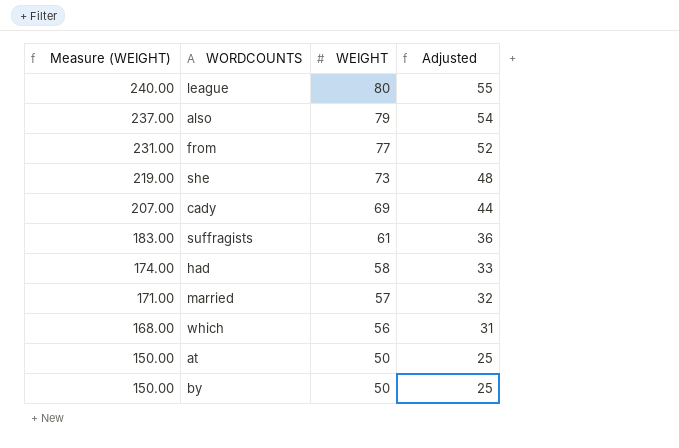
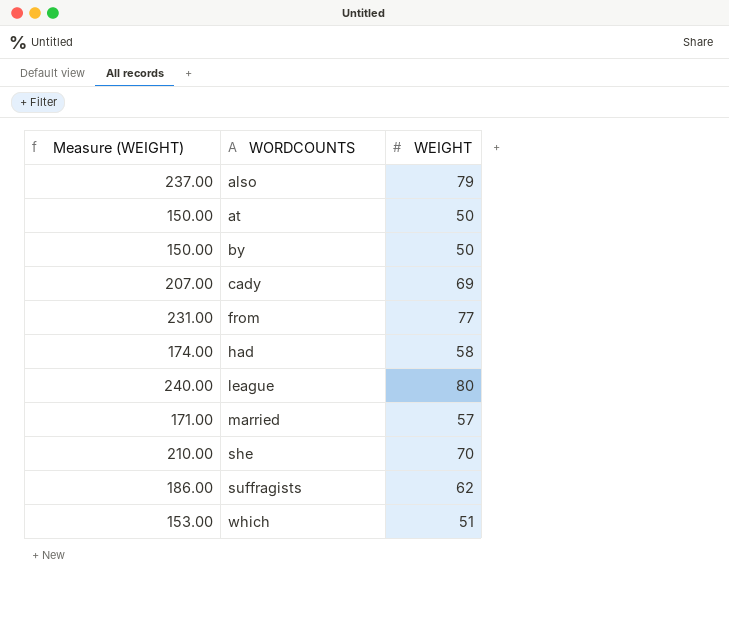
row order: Measure (WEIGHT) descending -> WORDCOUNTS ascending
column Adjusted | formula: [WEIGHT] - 25 -> none
she | Measure (WEIGHT): 219.00 -> 210.00
she | WEIGHT: 73 -> 70
suffragists | Measure (WEIGHT): 183.00 -> 186.00
suffragists | WEIGHT: 61 -> 62
which | Measure (WEIGHT): 168.00 -> 153.00
which | WEIGHT: 56 -> 51

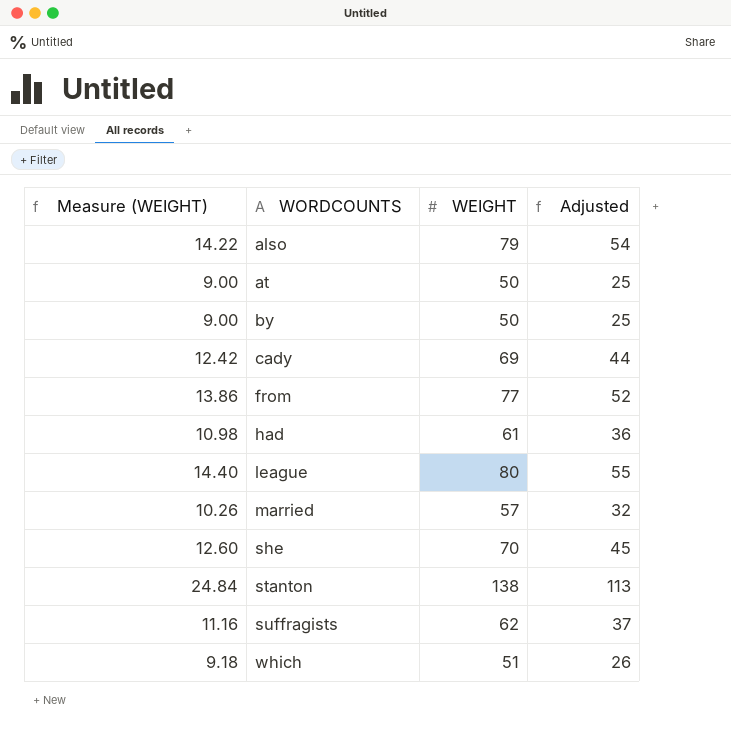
column Measure (WEIGHT) | formula: [WEIGHT] * 3 -> [WEIGHT] * 0.18
column Adjusted | formula: none -> [WEIGHT] - 25
had | WEIGHT: 58 -> 61
row stanton: none -> 24.84 | 138 | 113

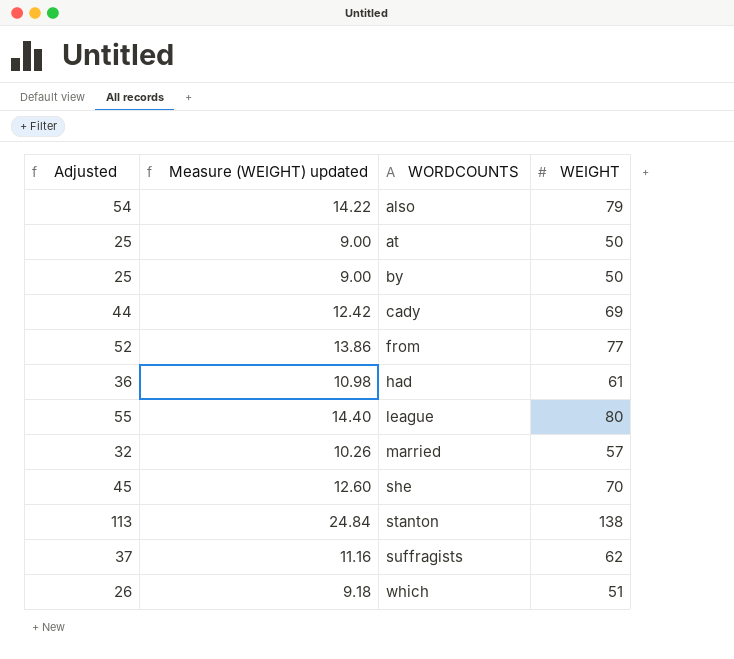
column Adjusted | position: 4 -> 1
column name: Measure (WEIGHT) -> Measure (WEIGHT) updated

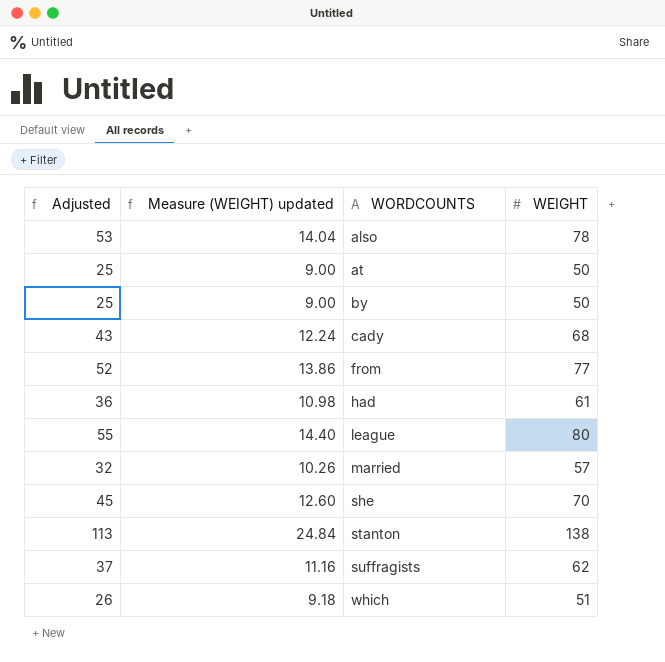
also | Adjusted: 54 -> 53
also | Measure (WEIGHT) updated: 14.22 -> 14.04
also | WEIGHT: 79 -> 78
cady | Adjusted: 44 -> 43
cady | Measure (WEIGHT) updated: 12.42 -> 12.24
cady | WEIGHT: 69 -> 68

